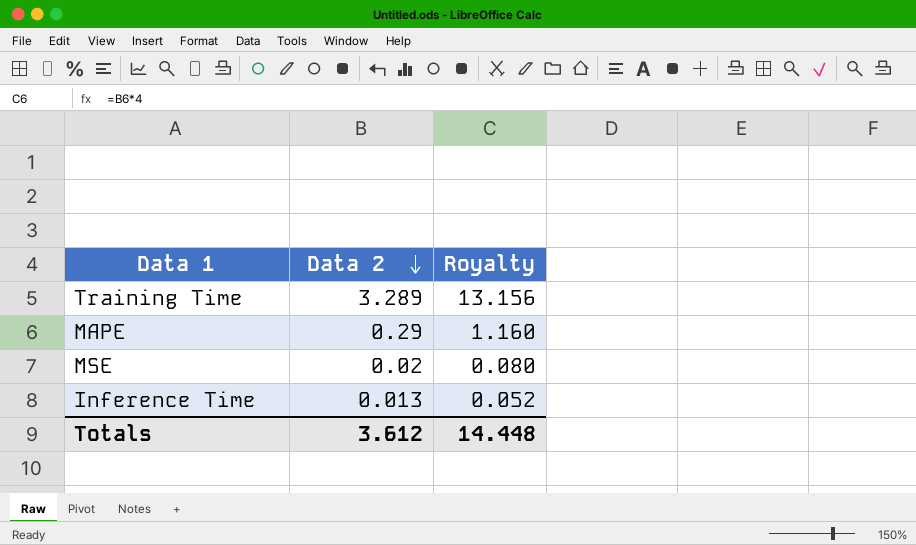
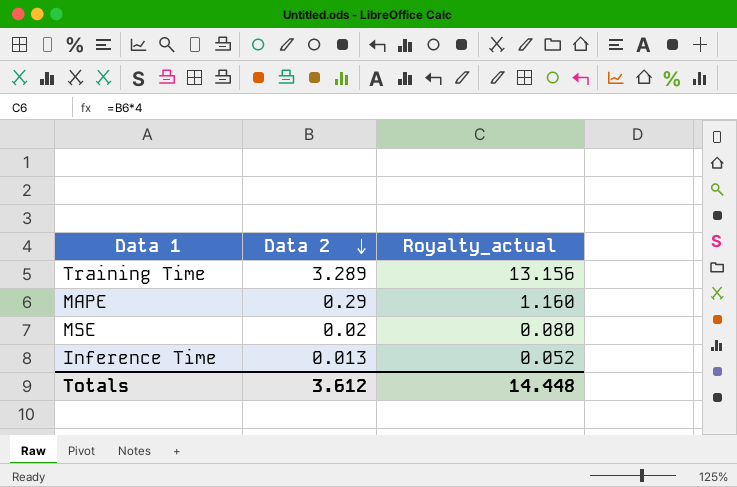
column name: Royalty -> Royalty_actual

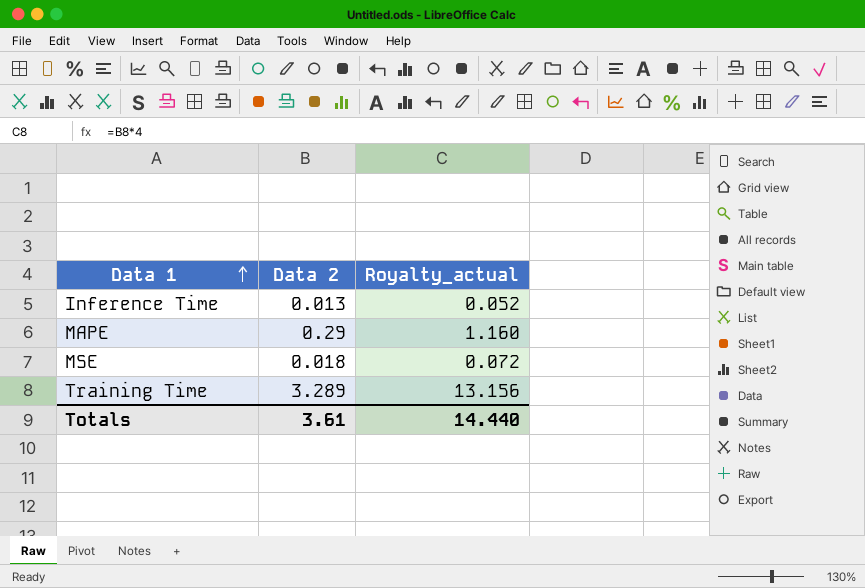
row order: Data 2 descending -> Data 1 ascending
MSE | Data 2: 0.02 -> 0.018
MSE | Royalty_actual: 0.080 -> 0.072
Totals | Data 2: 3.612 -> 3.61
Totals | Royalty_actual: 14.448 -> 14.440

